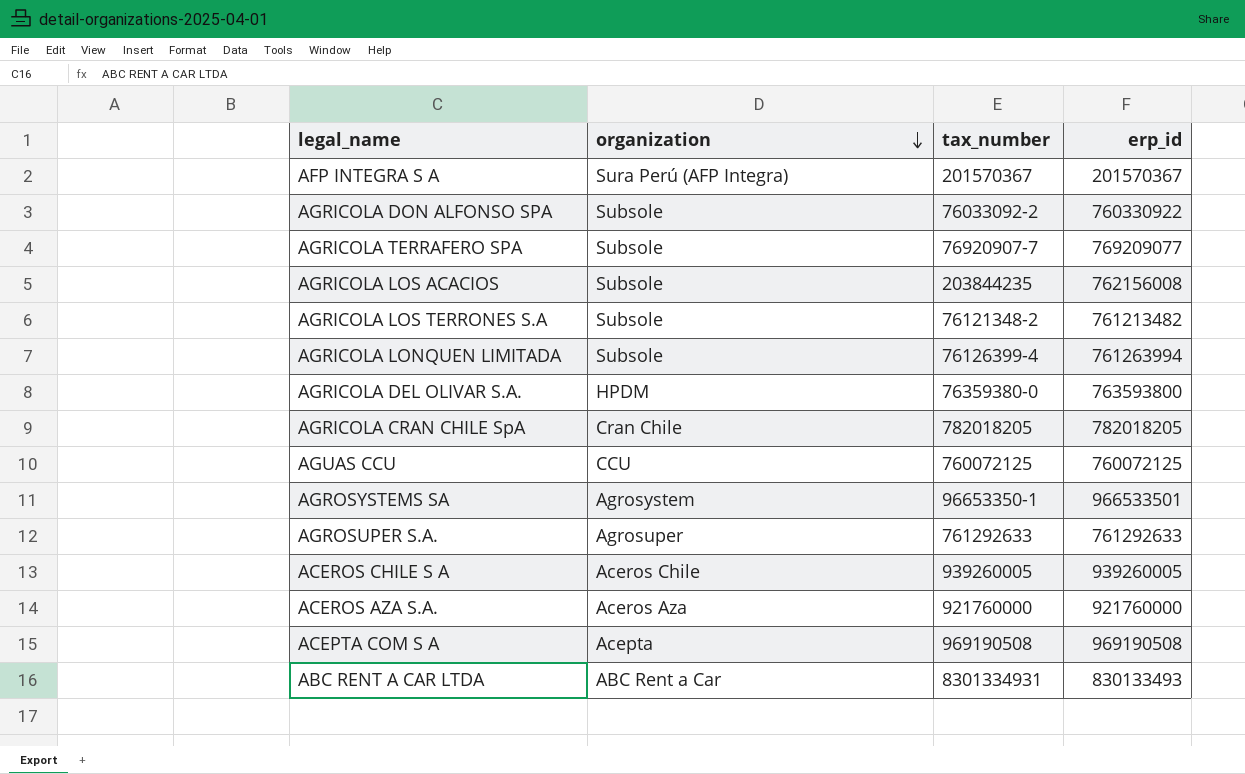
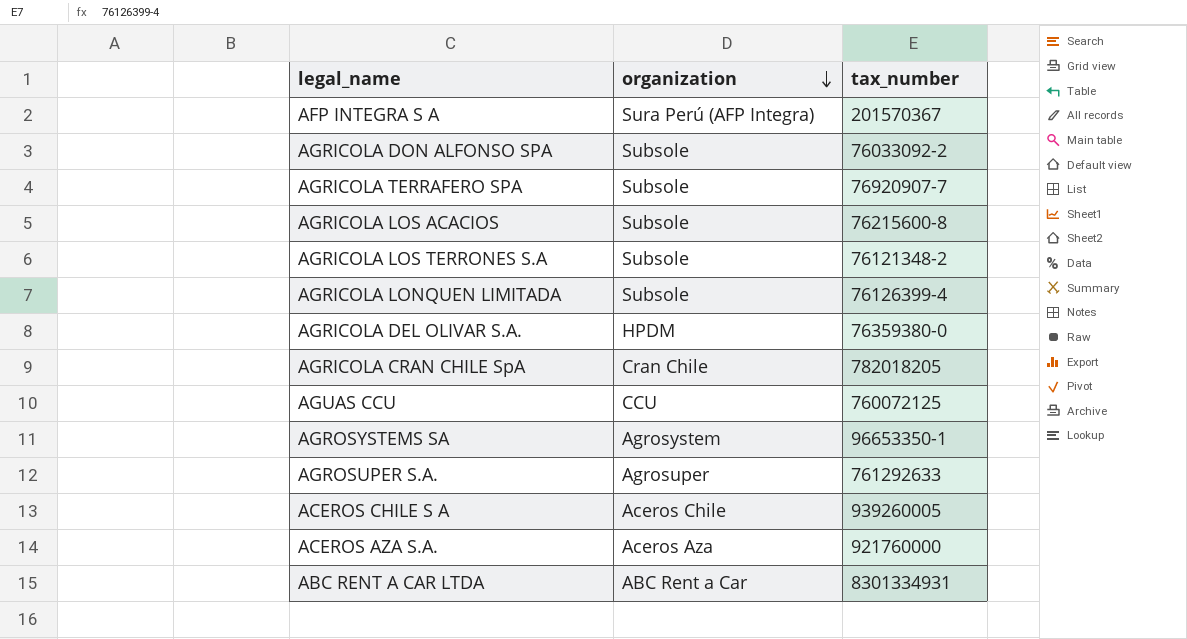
column erp_id | position: 4 -> none
row ACEPTA COM S A: Acepta | 969190508 | 969190508 -> none
AGRICOLA LOS ACACIOS | tax_number: 203844235 -> 76215600-8

